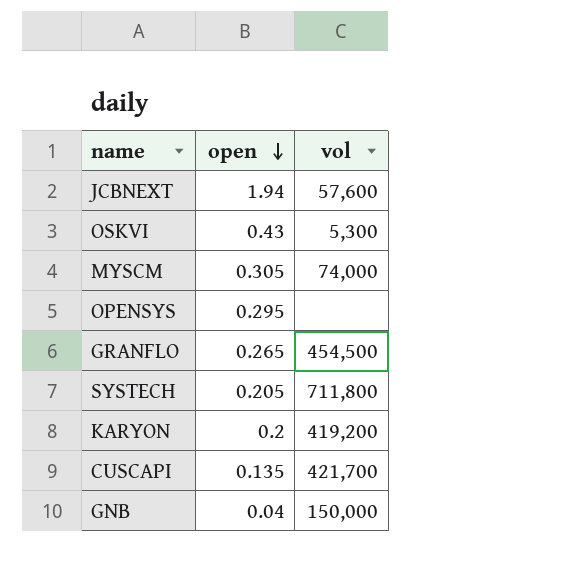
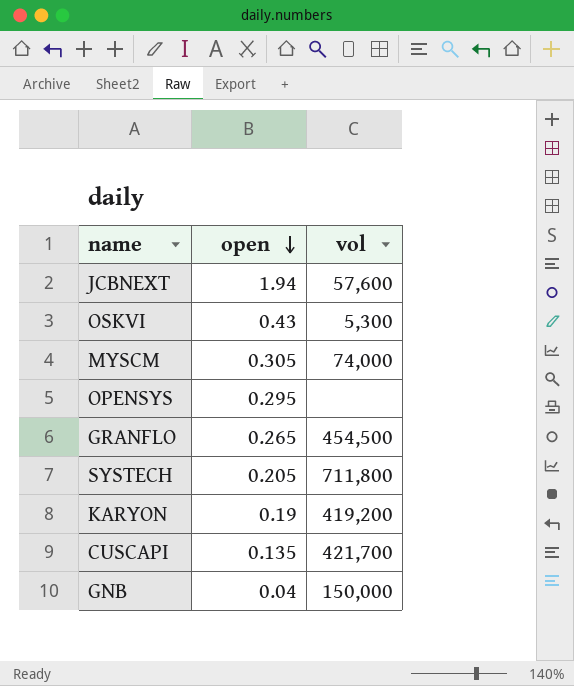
KARYON | open: 0.2 -> 0.19

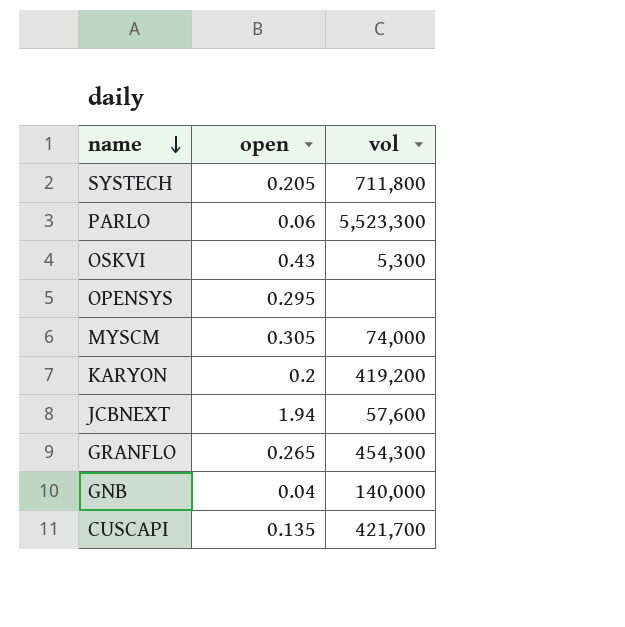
row order: open descending -> name descending
row PARLO: none -> 0.06 | 5,523,300
KARYON | open: 0.19 -> 0.2
GRANFLO | vol: 454,500 -> 454,300
GNB | vol: 150,000 -> 140,000

